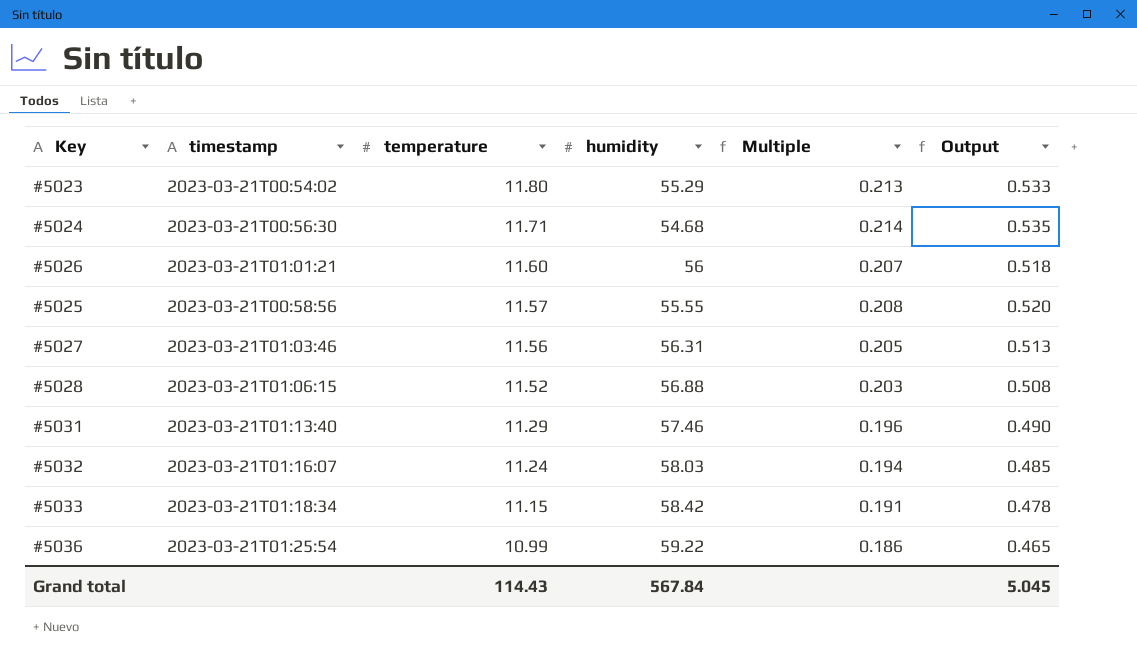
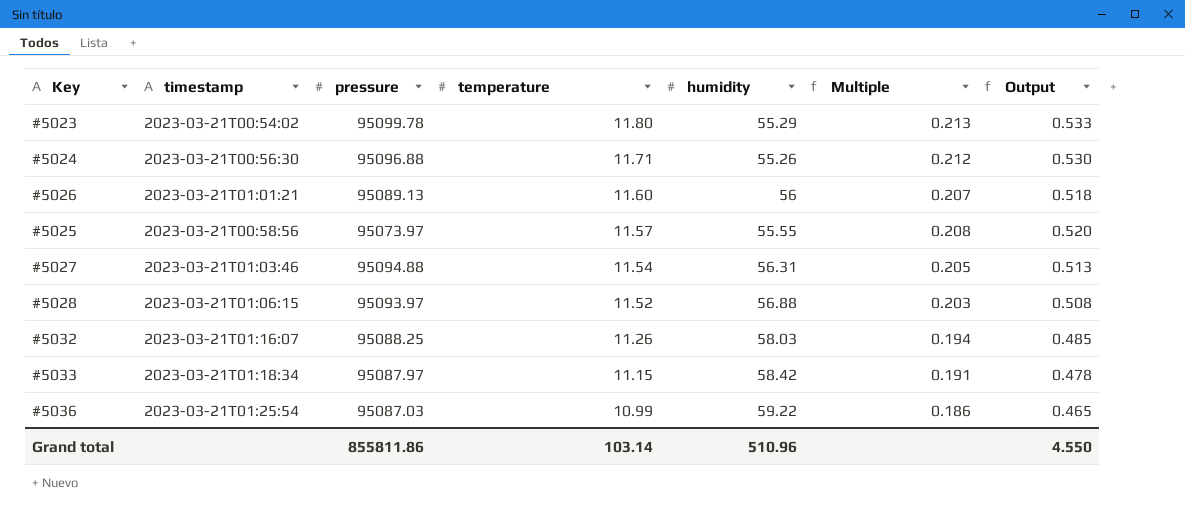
column pressure | position: none -> 3
row #5031: 2023-03-21T01:13:40 | 11.29 | 57.46 | 0.196 | 0.490 -> none
#5024 | humidity: 54.68 -> 55.26
#5024 | Multiple: 0.214 -> 0.212
#5024 | Output: 0.535 -> 0.530
#5027 | temperature: 11.56 -> 11.54
#5032 | temperature: 11.24 -> 11.26
Grand total | temperature: 114.43 -> 103.14
Grand total | humidity: 567.84 -> 510.96
Grand total | Output: 5.045 -> 4.550

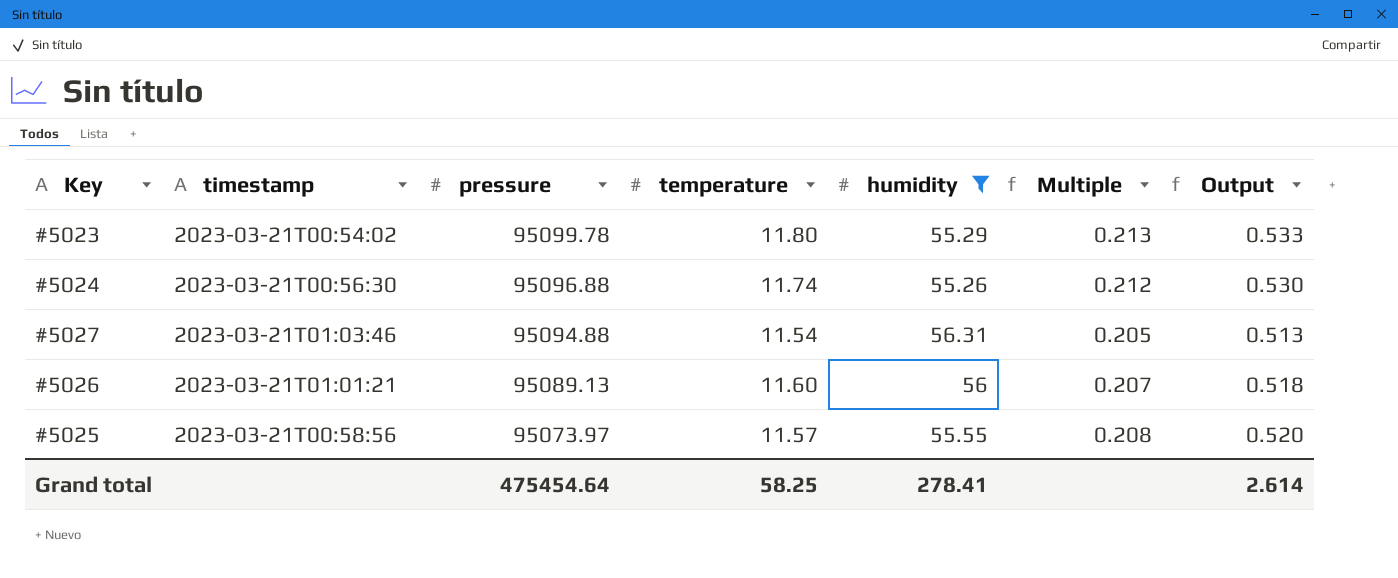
filter: none -> humidity <= 56.31
row order: temperature descending -> pressure descending
#5024 | temperature: 11.71 -> 11.74
Grand total | pressure: 855811.86 -> 475454.64
Grand total | temperature: 103.14 -> 58.25
Grand total | humidity: 510.96 -> 278.41
Grand total | Output: 4.550 -> 2.614

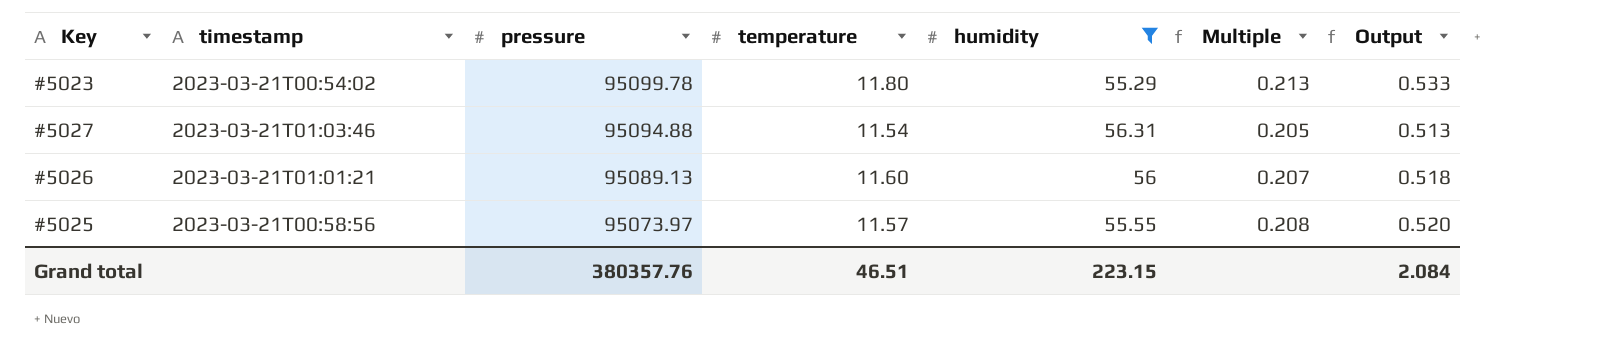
row #5024: 2023-03-21T00:56:30 | 95096.88 | 11.74 | 55.26 | 0.212 | 0.530 -> none
Grand total | pressure: 475454.64 -> 380357.76
Grand total | temperature: 58.25 -> 46.51
Grand total | humidity: 278.41 -> 223.15
Grand total | Output: 2.614 -> 2.084

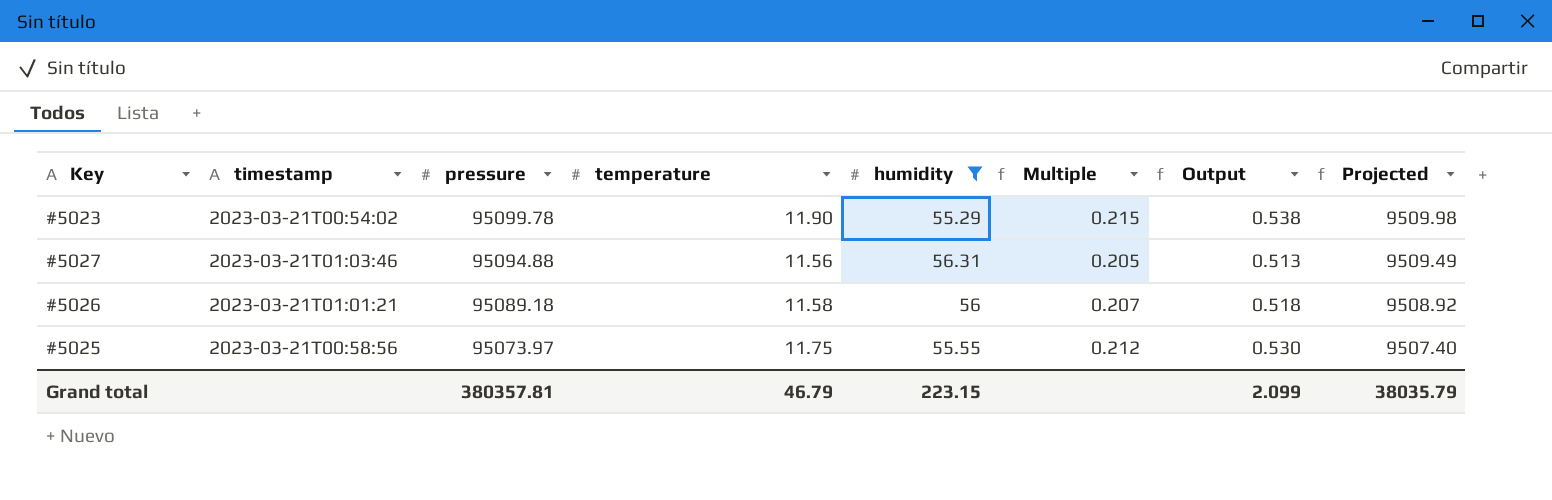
column Projected | formula: none -> [pressure] * 0.1
#5023 | temperature: 11.80 -> 11.90
#5023 | Multiple: 0.213 -> 0.215
#5023 | Output: 0.533 -> 0.538
#5027 | temperature: 11.54 -> 11.56
#5026 | pressure: 95089.13 -> 95089.18
#5026 | temperature: 11.60 -> 11.58
#5025 | temperature: 11.57 -> 11.75
#5025 | Multiple: 0.208 -> 0.212
#5025 | Output: 0.520 -> 0.530
Grand total | pressure: 380357.76 -> 380357.81
Grand total | temperature: 46.51 -> 46.79
Grand total | Output: 2.084 -> 2.099

